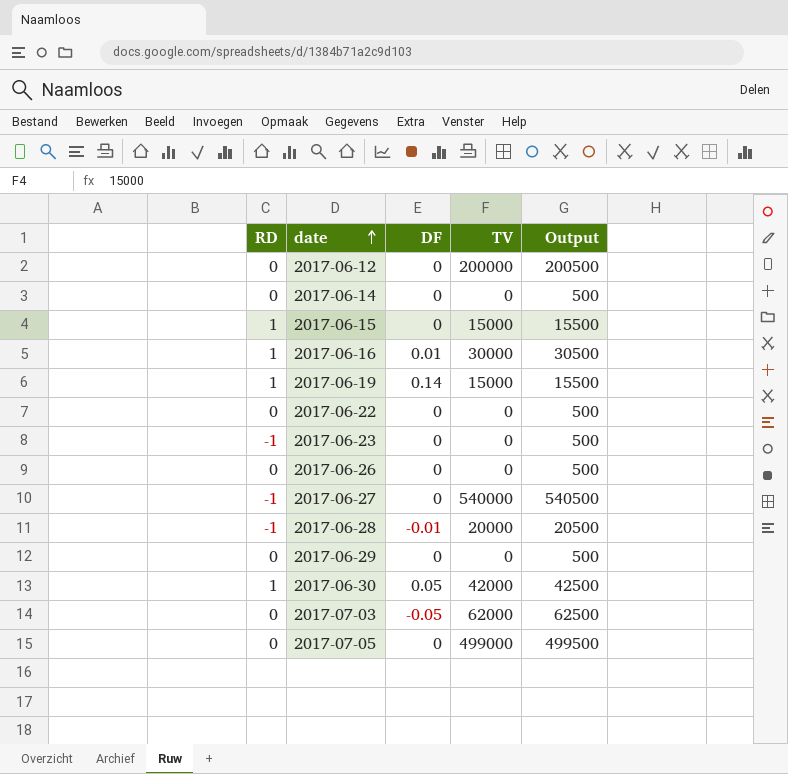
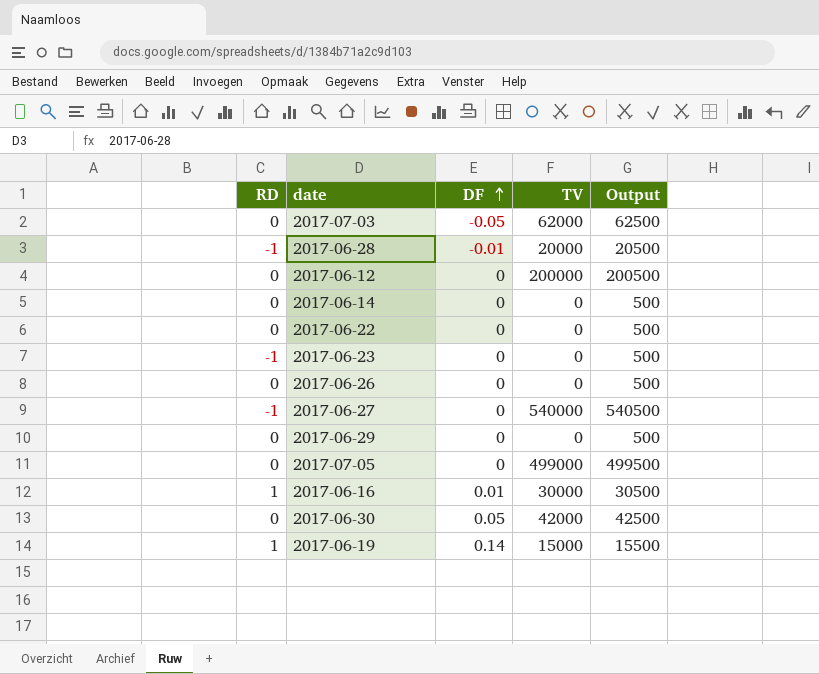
row order: date ascending -> DF ascending
row 2017-06-15: 1 | 0 | 15000 | 15500 -> none
2017-06-30 | RD: 1 -> 0

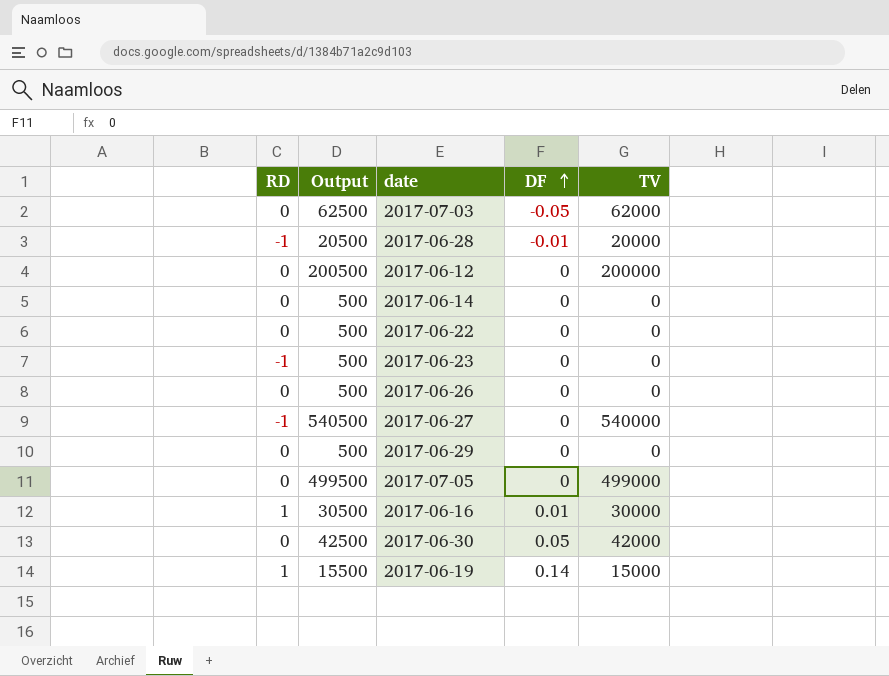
column Output | position: 5 -> 2

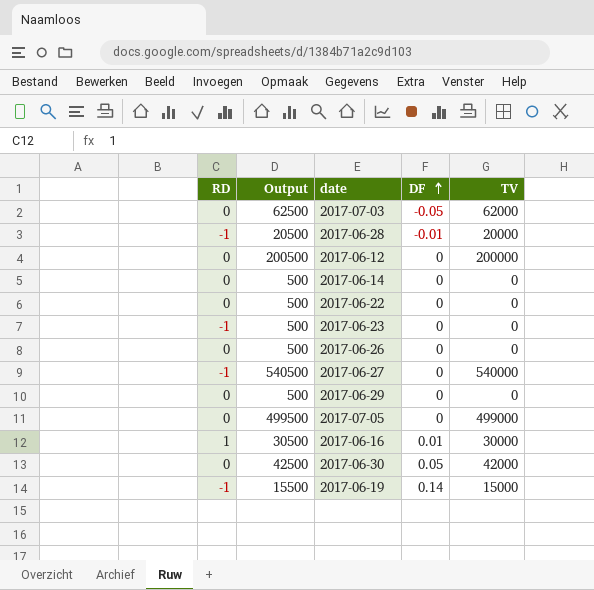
2017-06-19 | RD: 1 -> -1

